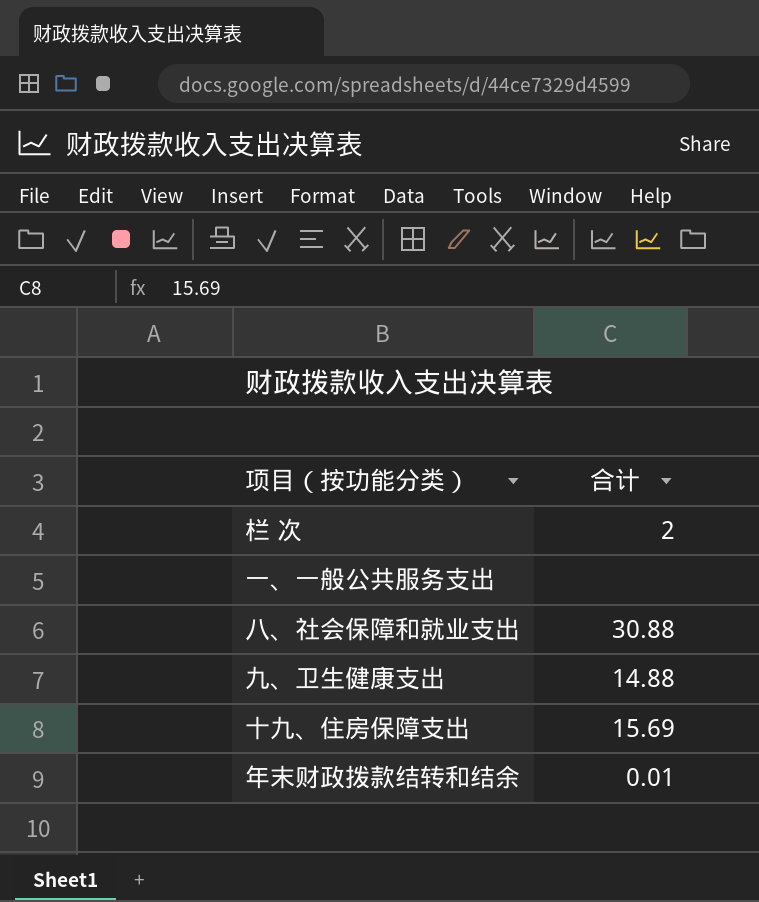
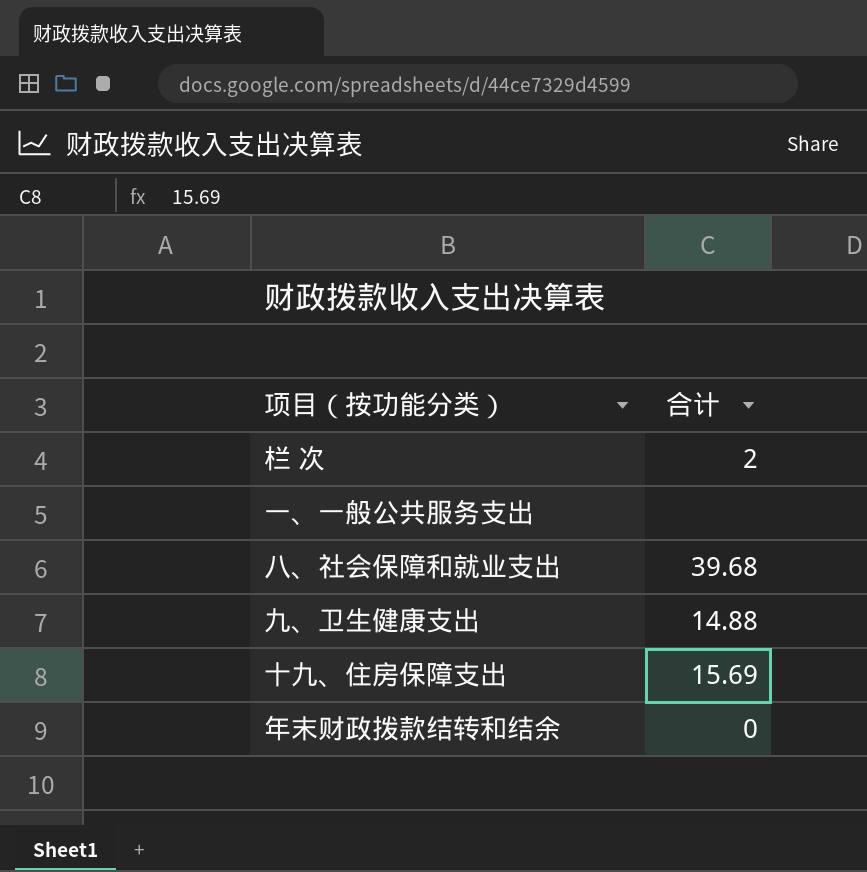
八、社会保障和就业支出 | 合计: 30.88 -> 39.68
年末财政拨款结转和结余 | 合计: 0.01 -> 0

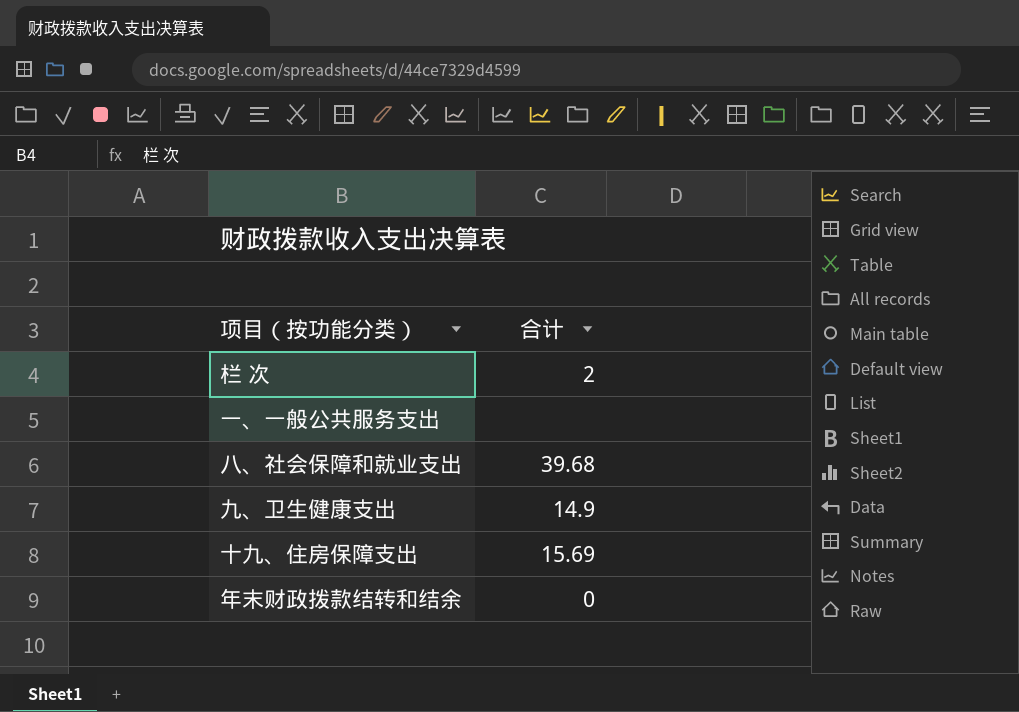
九、卫生健康支出 | 合计: 14.88 -> 14.9

